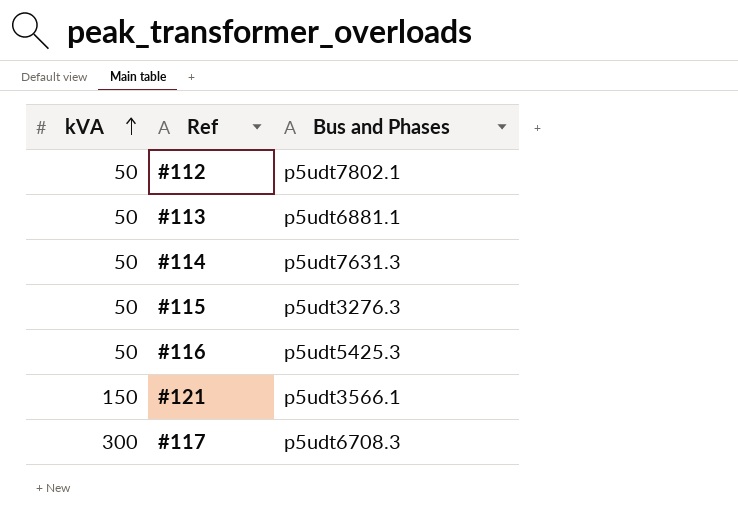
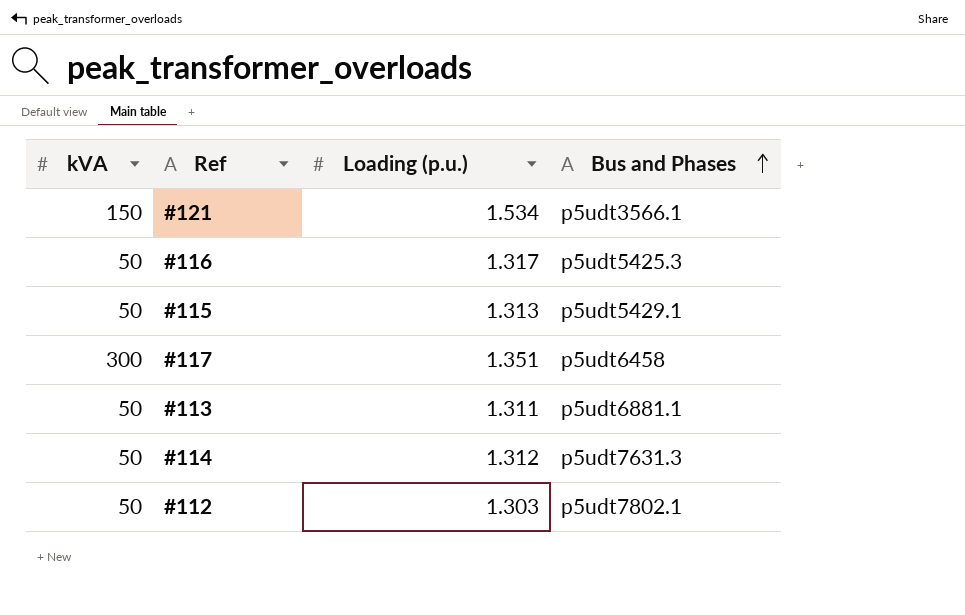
row order: kVA ascending -> Bus and Phases ascending
column Loading (p.u.) | position: none -> 3
#115 | Bus and Phases: p5udt3276.3 -> p5udt5429.1
#117 | Bus and Phases: p5udt6708.3 -> p5udt6458

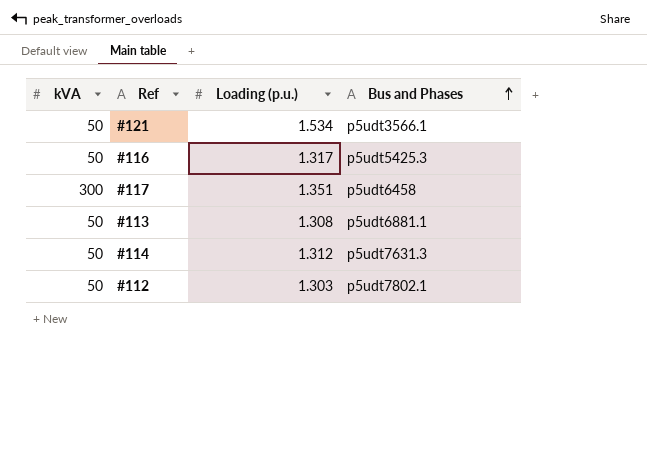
row #115: 50 | 1.313 | p5udt5429.1 -> none
#121 | kVA: 150 -> 50
#113 | Loading (p.u.): 1.311 -> 1.308

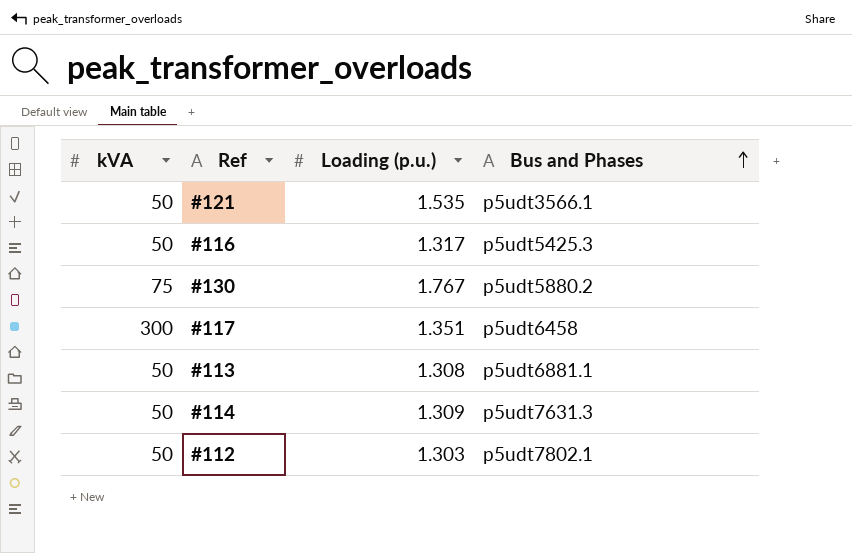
#121 | Loading (p.u.): 1.534 -> 1.535
row #130: none -> 75 | 1.767 | p5udt5880.2
#114 | Loading (p.u.): 1.312 -> 1.309

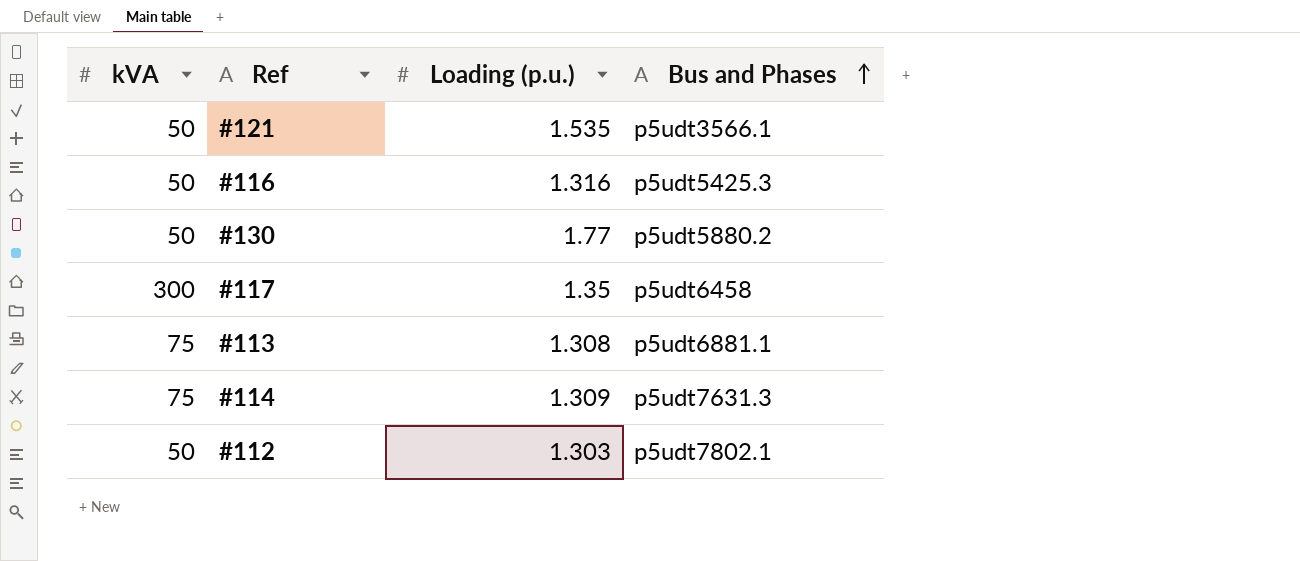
#116 | Loading (p.u.): 1.317 -> 1.316
#130 | kVA: 75 -> 50
#130 | Loading (p.u.): 1.767 -> 1.77
#117 | Loading (p.u.): 1.351 -> 1.35
#113 | kVA: 50 -> 75
#114 | kVA: 50 -> 75

